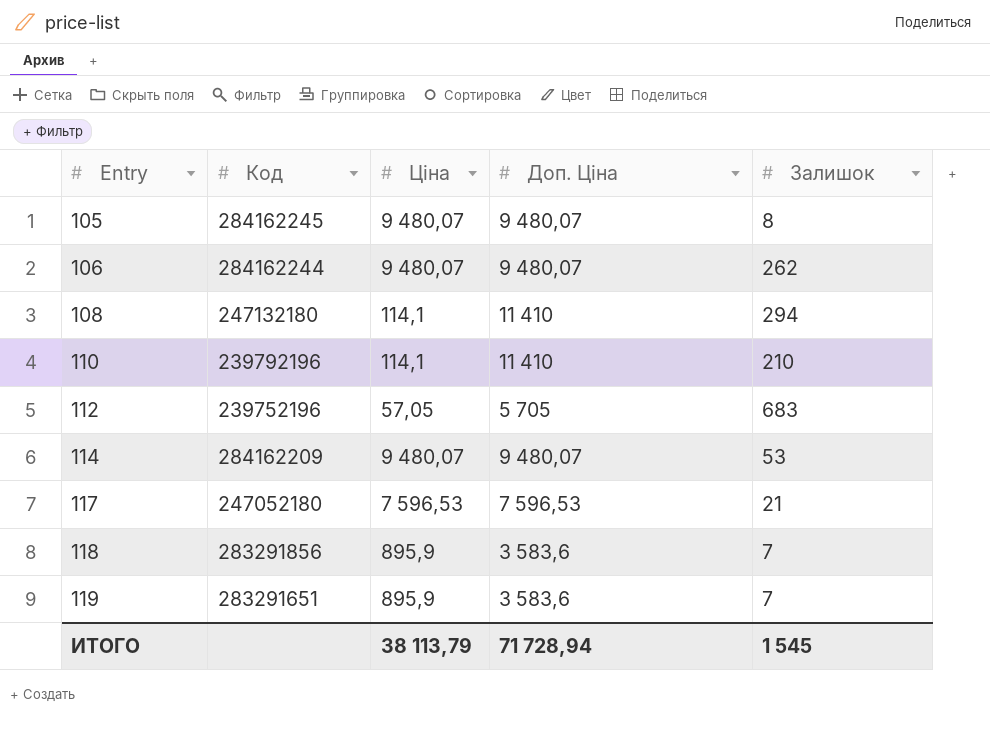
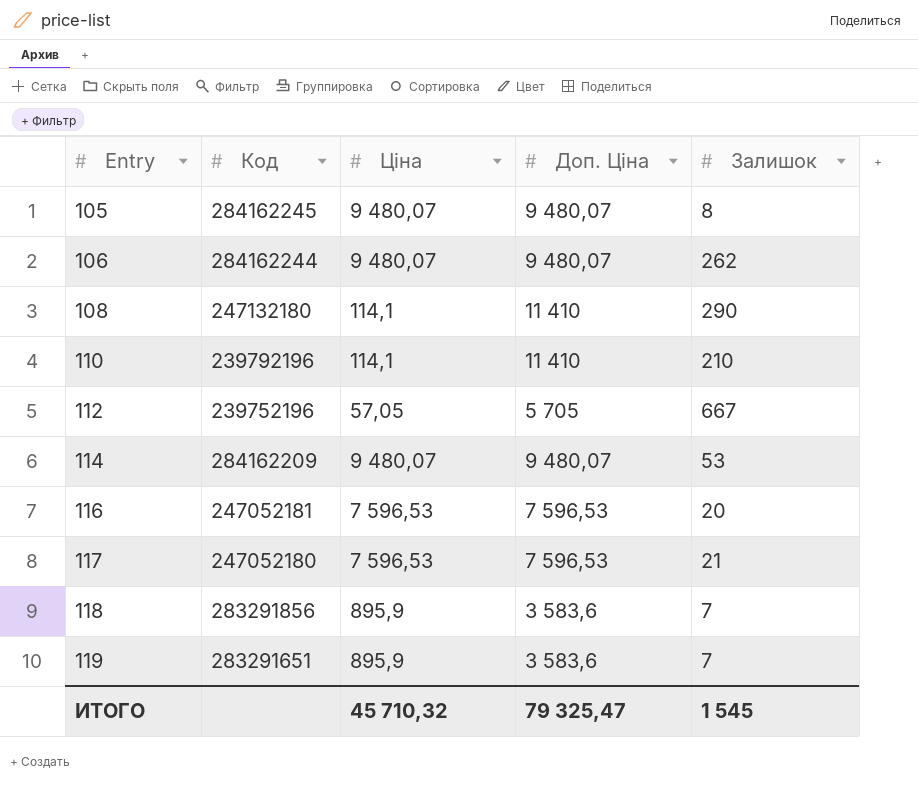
108 | Залишок: 294 -> 290
112 | Залишок: 683 -> 667
row 116: none -> 247052181 | 7 596,53 | 7 596,53 | 20
ИТОГО | Ціна: 38 113,79 -> 45 710,32
ИТОГО | Доп. Ціна: 71 728,94 -> 79 325,47

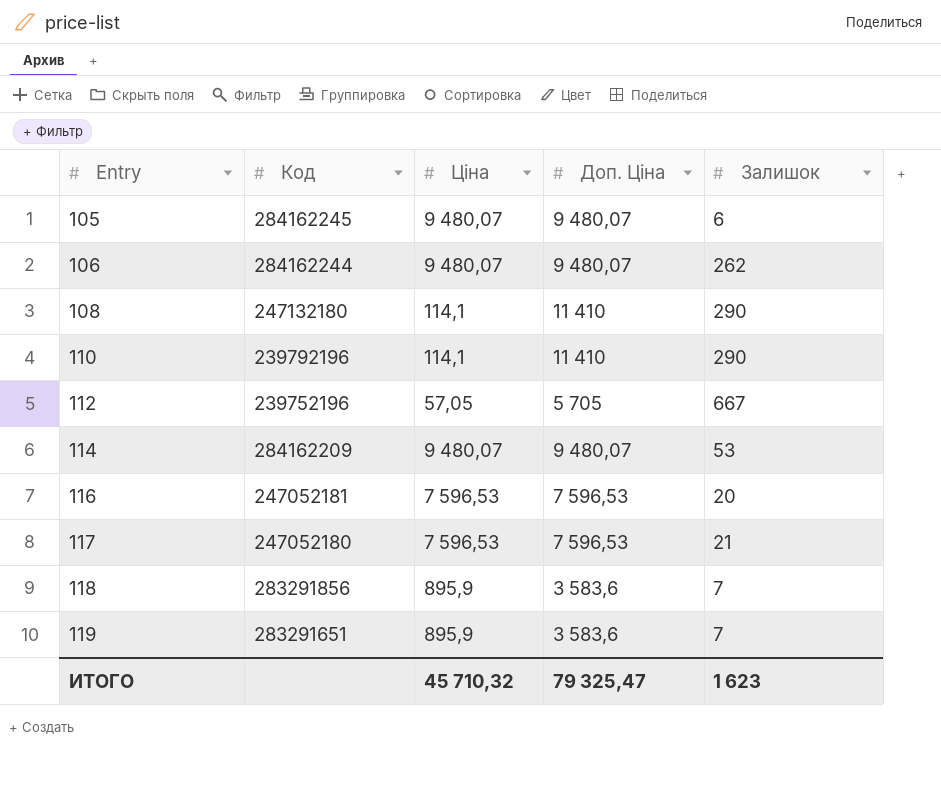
105 | Залишок: 8 -> 6
110 | Залишок: 210 -> 290
ИТОГО | Залишок: 1 545 -> 1 623

